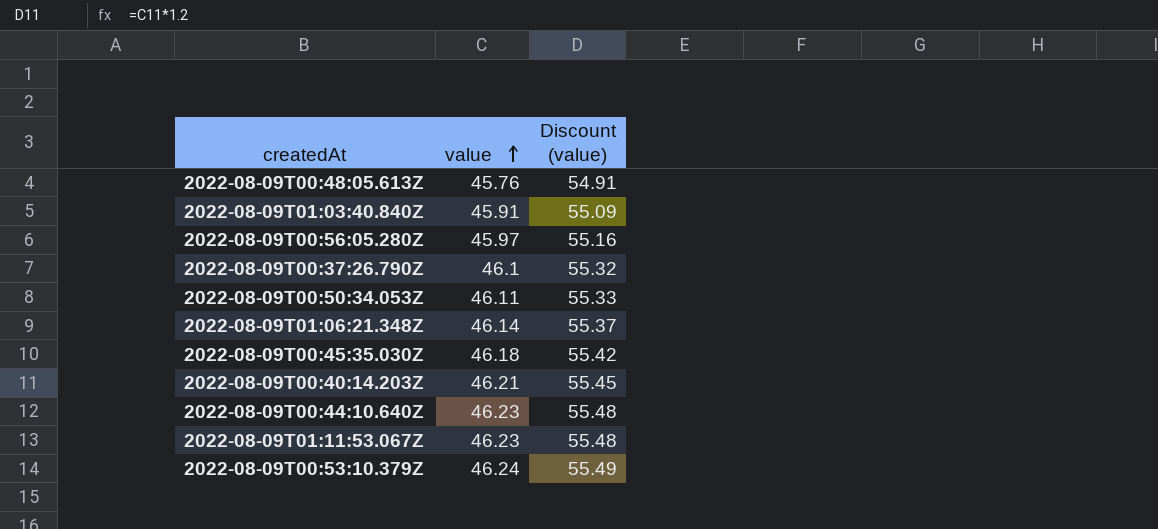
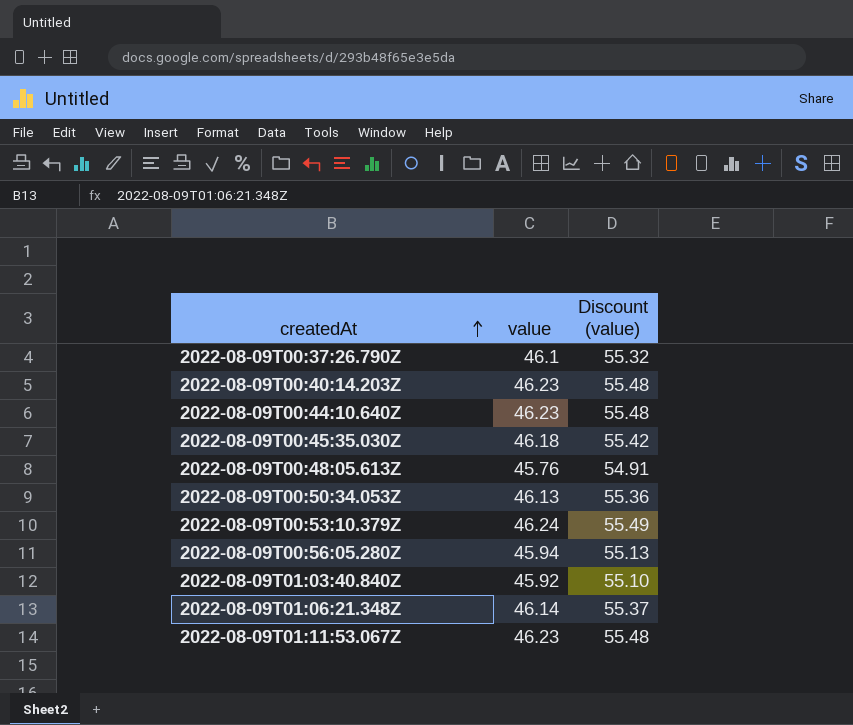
row order: value ascending -> createdAt ascending
2022-08-09T00:40:14.203Z | value: 46.21 -> 46.23
2022-08-09T00:40:14.203Z | Discount (value): 55.45 -> 55.48
2022-08-09T00:50:34.053Z | value: 46.11 -> 46.13
2022-08-09T00:50:34.053Z | Discount (value): 55.33 -> 55.36
2022-08-09T00:56:05.280Z | value: 45.97 -> 45.94
2022-08-09T00:56:05.280Z | Discount (value): 55.16 -> 55.13
2022-08-09T01:03:40.840Z | value: 45.91 -> 45.92
2022-08-09T01:03:40.840Z | Discount (value): 55.09 -> 55.10

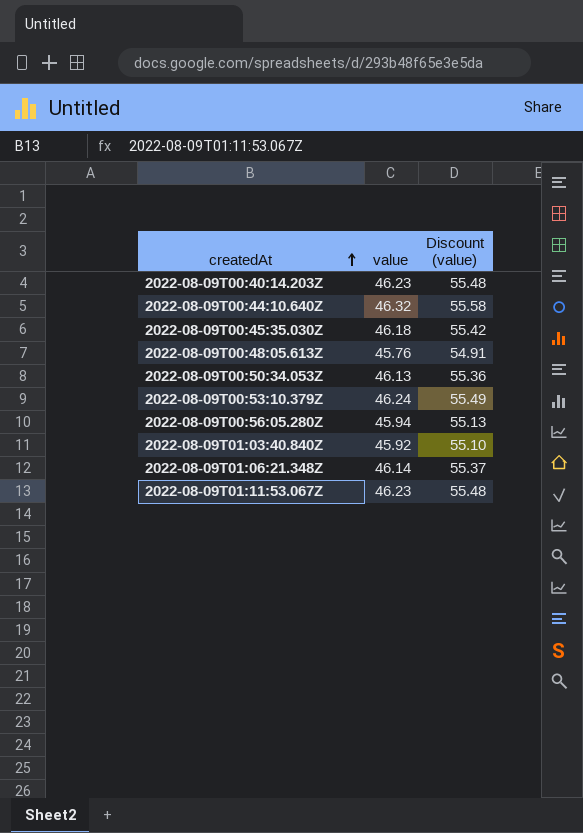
row 2022-08-09T00:37:26.790Z: 46.1 | 55.32 -> none
2022-08-09T00:44:10.640Z | value: 46.23 -> 46.32
2022-08-09T00:44:10.640Z | Discount (value): 55.48 -> 55.58

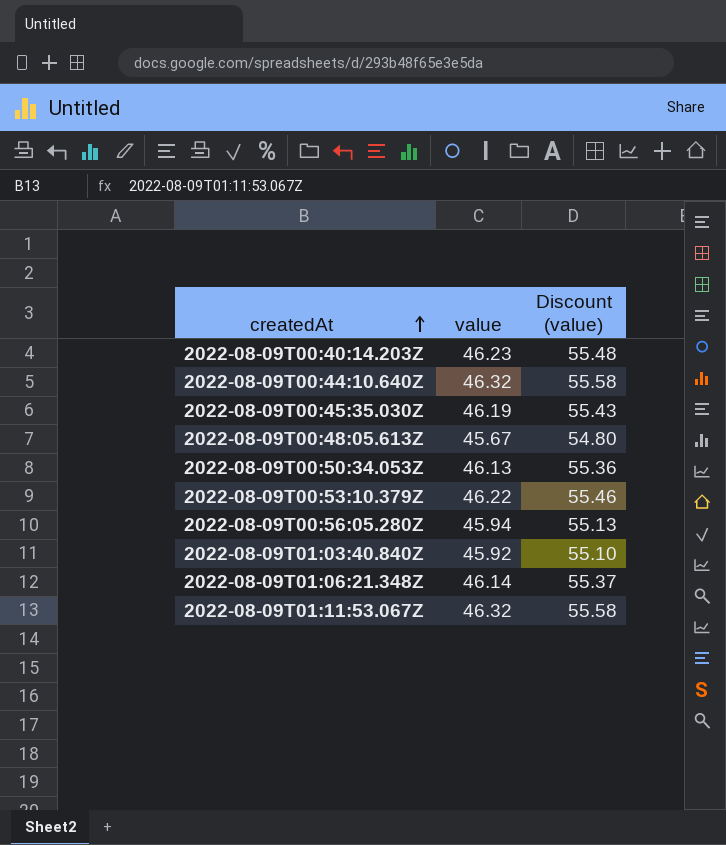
2022-08-09T00:45:35.030Z | value: 46.18 -> 46.19
2022-08-09T00:45:35.030Z | Discount (value): 55.42 -> 55.43
2022-08-09T00:48:05.613Z | value: 45.76 -> 45.67
2022-08-09T00:48:05.613Z | Discount (value): 54.91 -> 54.80
2022-08-09T00:53:10.379Z | value: 46.24 -> 46.22
2022-08-09T00:53:10.379Z | Discount (value): 55.49 -> 55.46
2022-08-09T01:11:53.067Z | value: 46.23 -> 46.32
2022-08-09T01:11:53.067Z | Discount (value): 55.48 -> 55.58

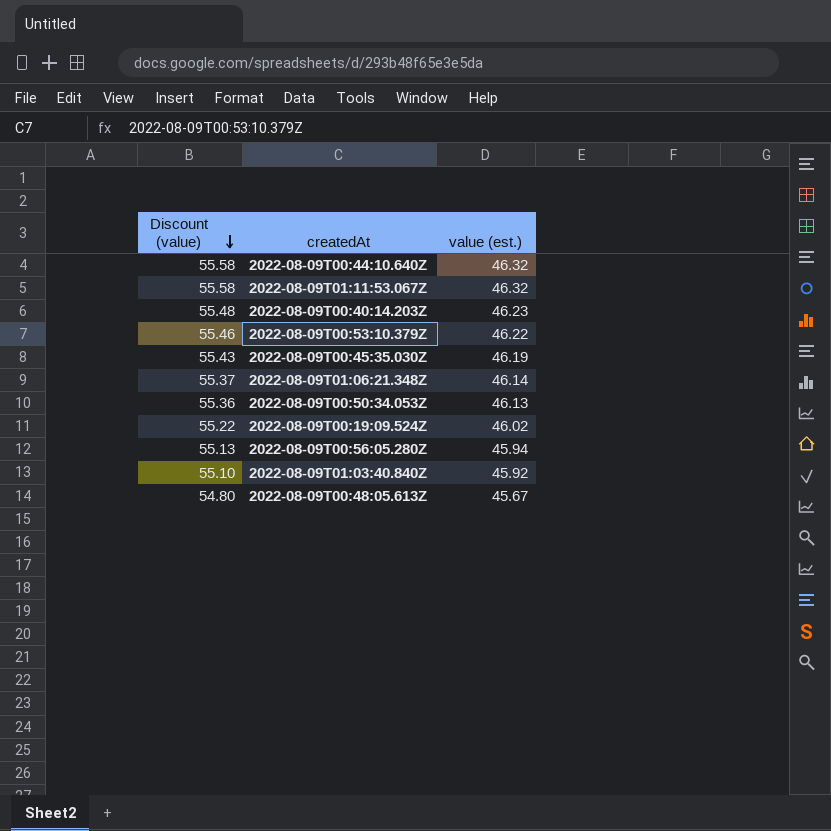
row order: createdAt ascending -> Discount (value) descending
column Discount (value) | position: 3 -> 1
column name: value -> value (est.)
row 2022-08-09T00:19:09.524Z: none -> 55.22 | 46.02

